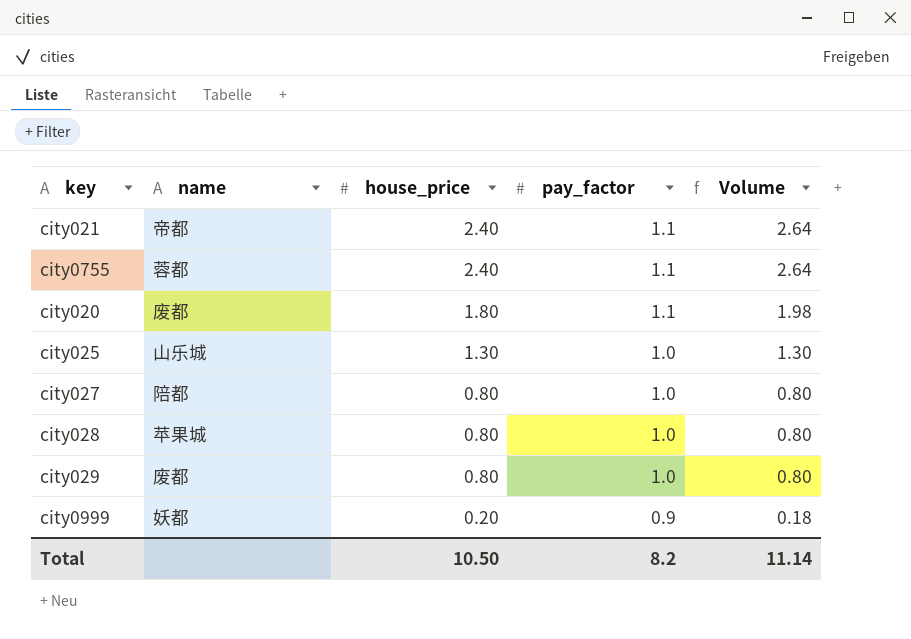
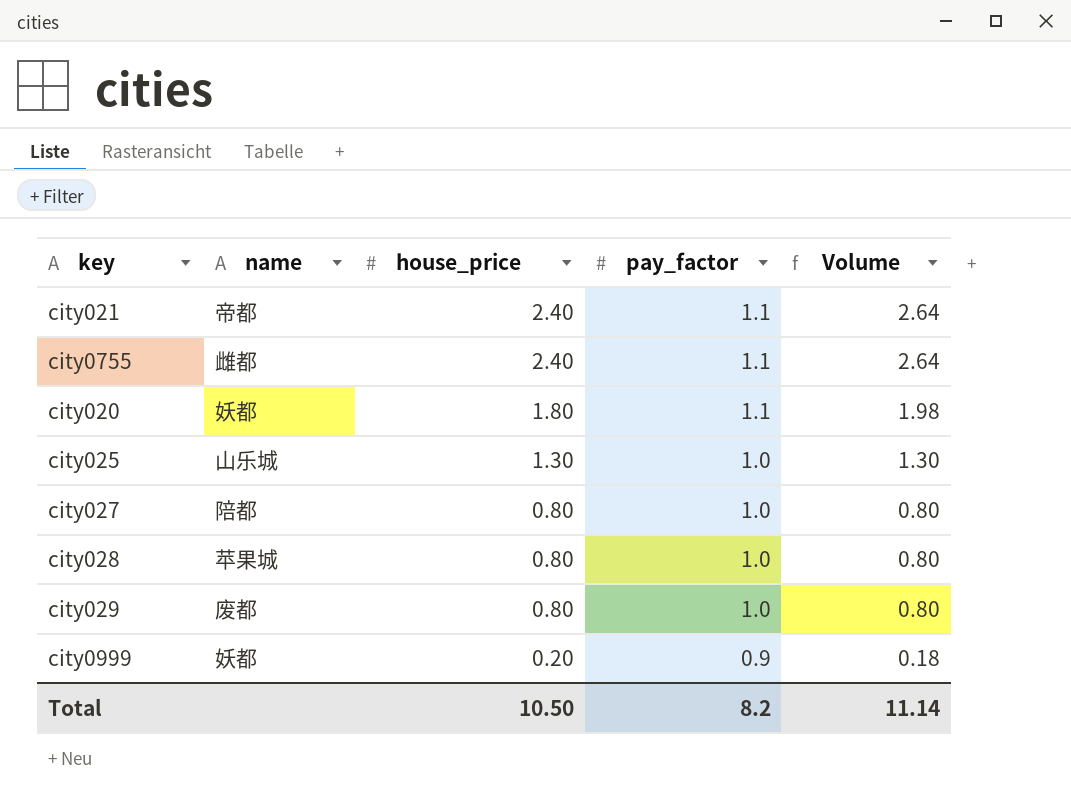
city0755 | name: 蓉都 -> 雌都
city020 | name: 废都 -> 妖都

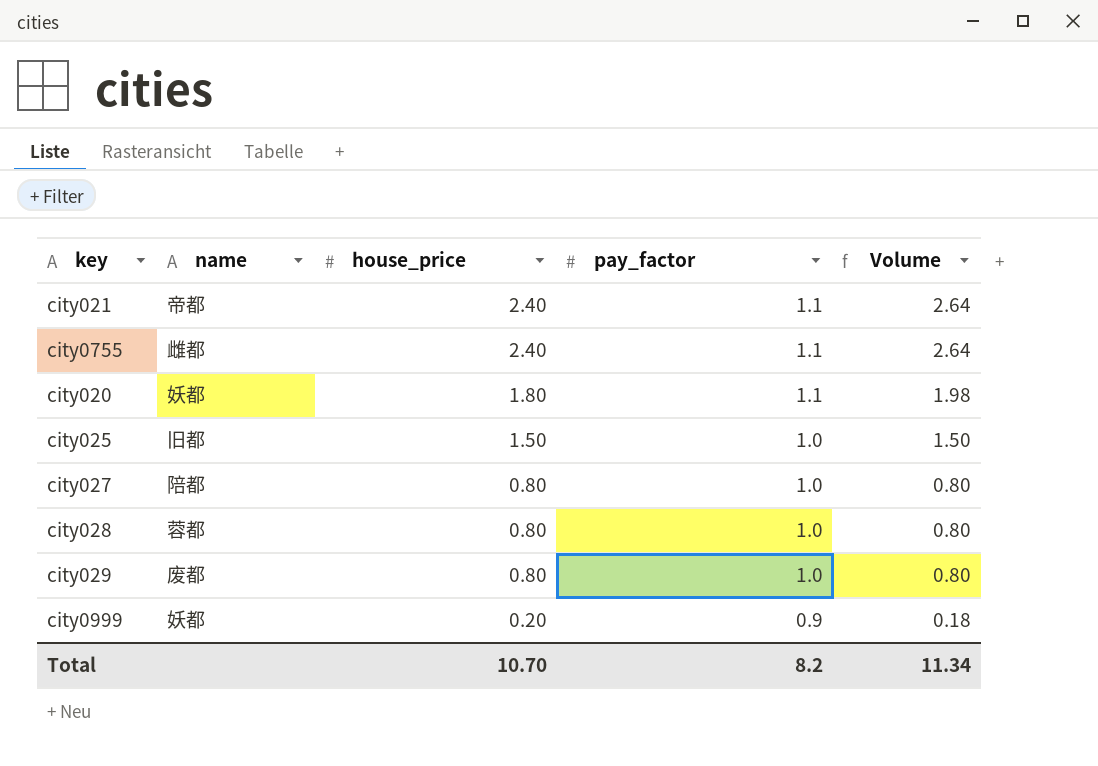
city025 | name: 山乐城 -> 旧都
city025 | house_price: 1.30 -> 1.50
city025 | Volume: 1.30 -> 1.50
city028 | name: 苹果城 -> 蓉都
Total | house_price: 10.50 -> 10.70
Total | Volume: 11.14 -> 11.34

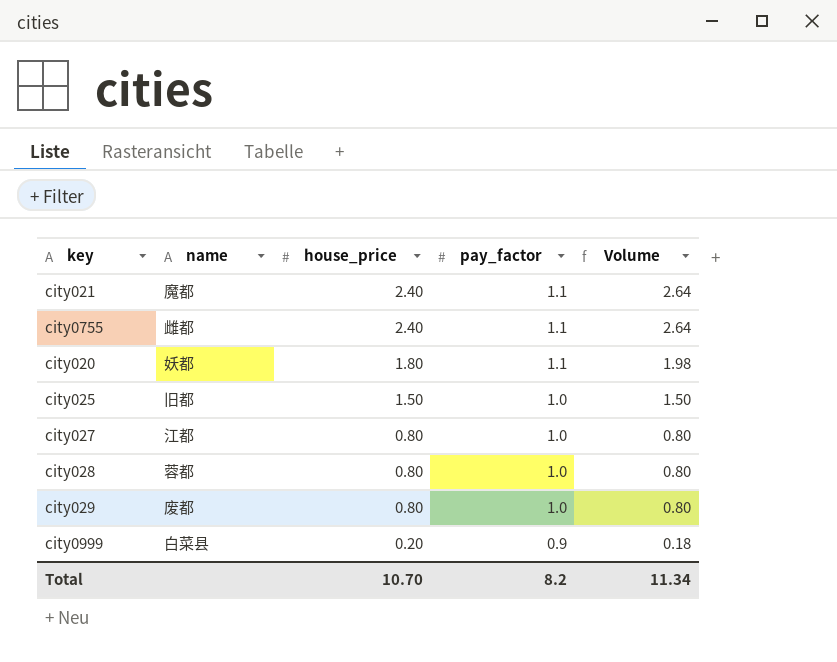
city021 | name: 帝都 -> 魔都
city027 | name: 陪都 -> 江都
city0999 | name: 妖都 -> 白菜县

